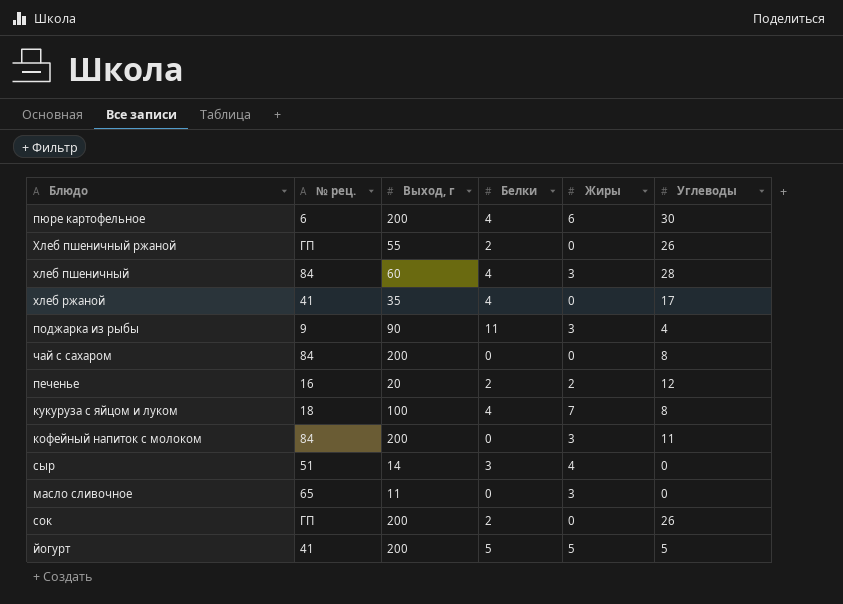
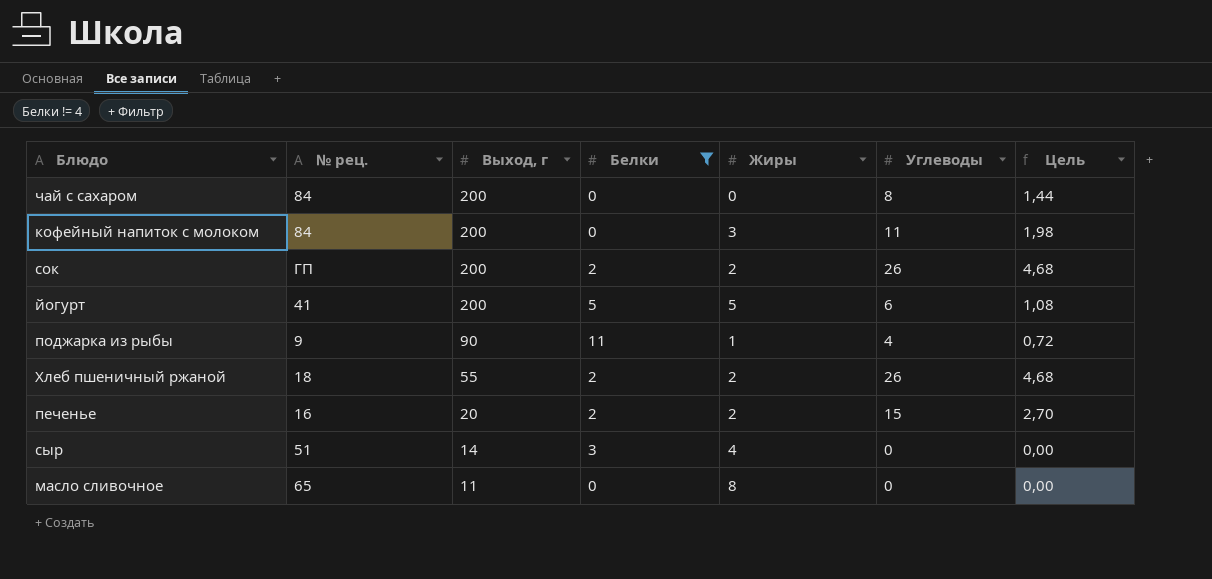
filter: none -> Белки != 4
row order: none -> Выход, г descending
column Цель | formula: none -> [Углеводы] * 0,18
сок | Жиры: 0 -> 2
йогурт | Углеводы: 5 -> 6
поджарка из рыбы | Жиры: 3 -> 1
Хлеб пшеничный ржаной | № рец.: ГП -> 18
Хлеб пшеничный ржаной | Жиры: 0 -> 2
печенье | Углеводы: 12 -> 15
масло сливочное | Жиры: 3 -> 8

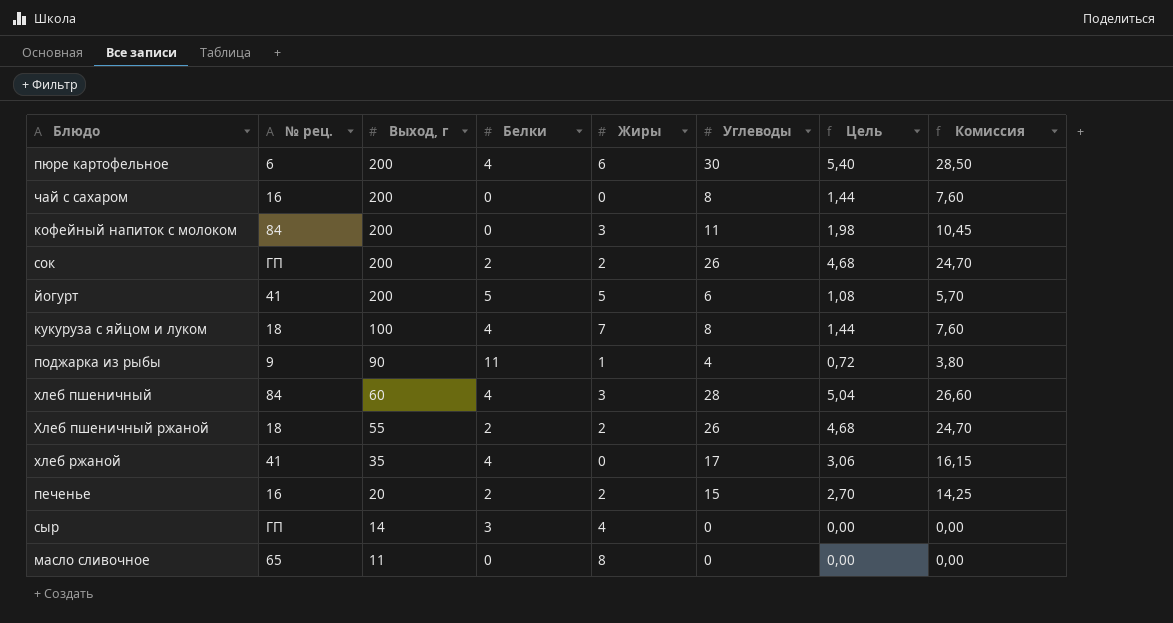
filter: Белки != 4 -> none
column Комиссия | formula: none -> [Углеводы] * 0,95
чай с сахаром | № рец.: 84 -> 16
сыр | № рец.: 51 -> ГП

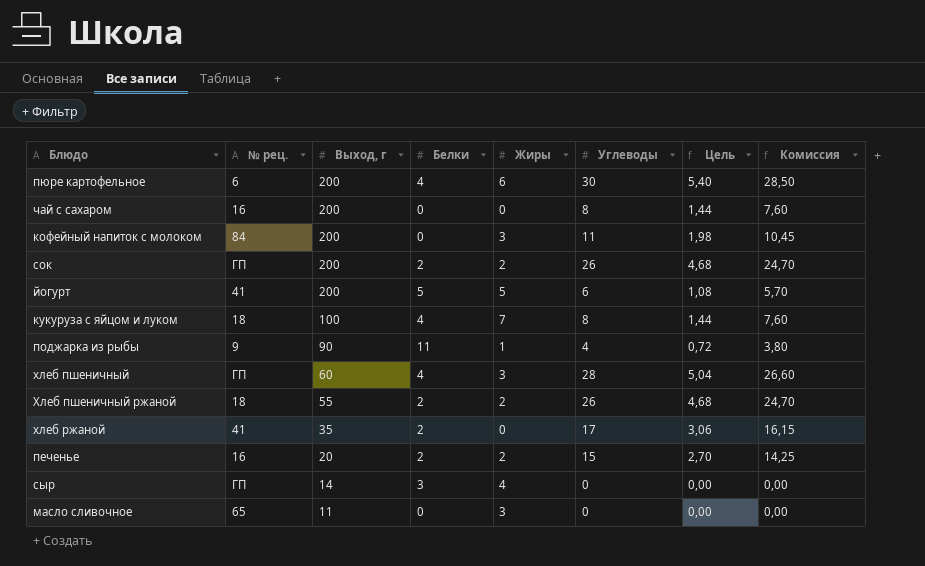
хлеб пшеничный | № рец.: 84 -> ГП
хлеб ржаной | Белки: 4 -> 2
масло сливочное | Жиры: 8 -> 3

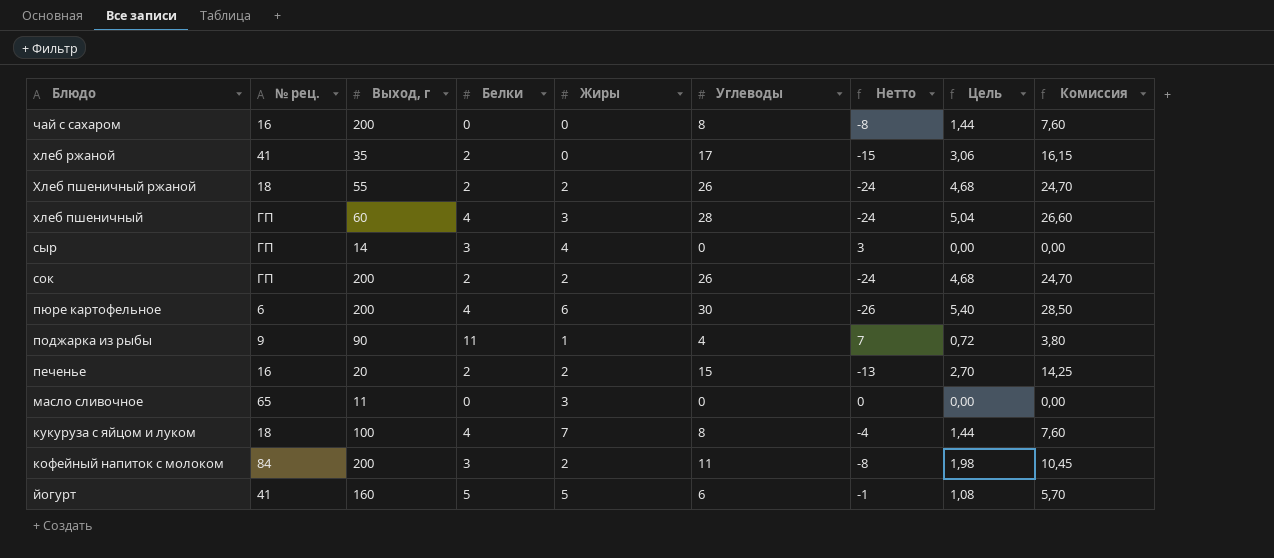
row order: Выход, г descending -> Блюдо descending
column Нетто | formula: none -> [Белки] - [Углеводы]
кофейный напиток с молоком | Белки: 0 -> 3
кофейный напиток с молоком | Жиры: 3 -> 2
йогурт | Выход, г: 200 -> 160

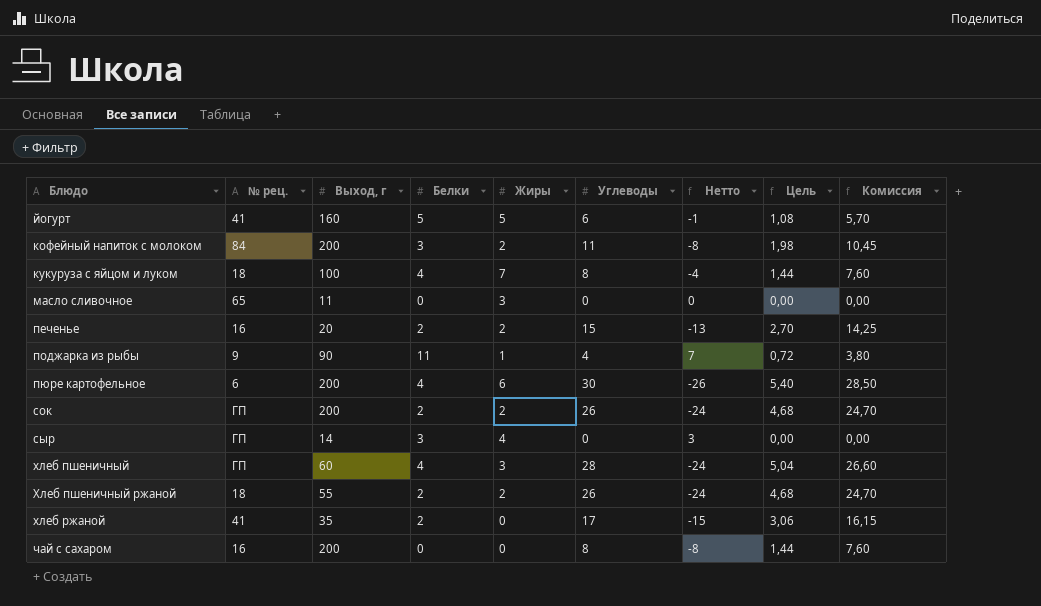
row order: Блюдо descending -> Блюдо ascending

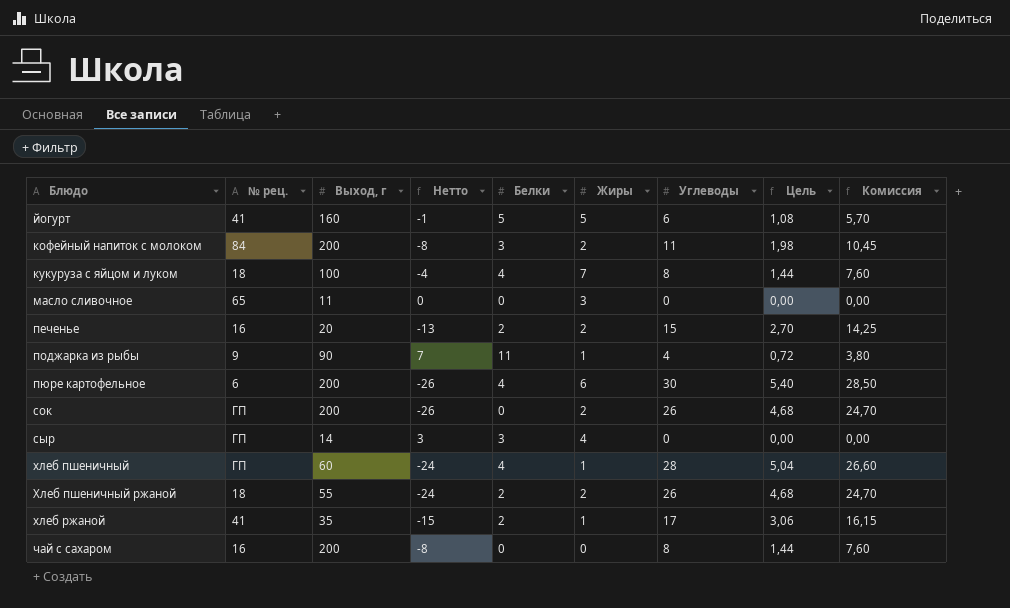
column Нетто | position: 7 -> 4
сок | Нетто: -24 -> -26
сок | Белки: 2 -> 0
хлеб пшеничный | Жиры: 3 -> 1
хлеб ржаной | Жиры: 0 -> 1

